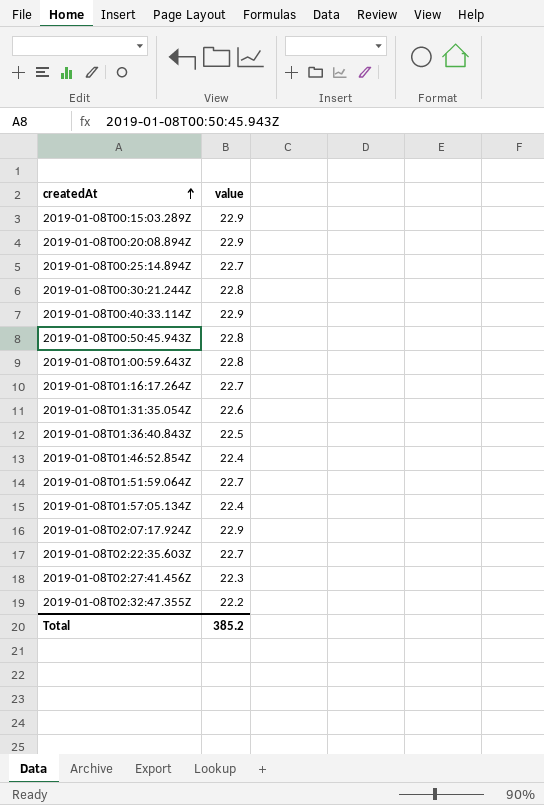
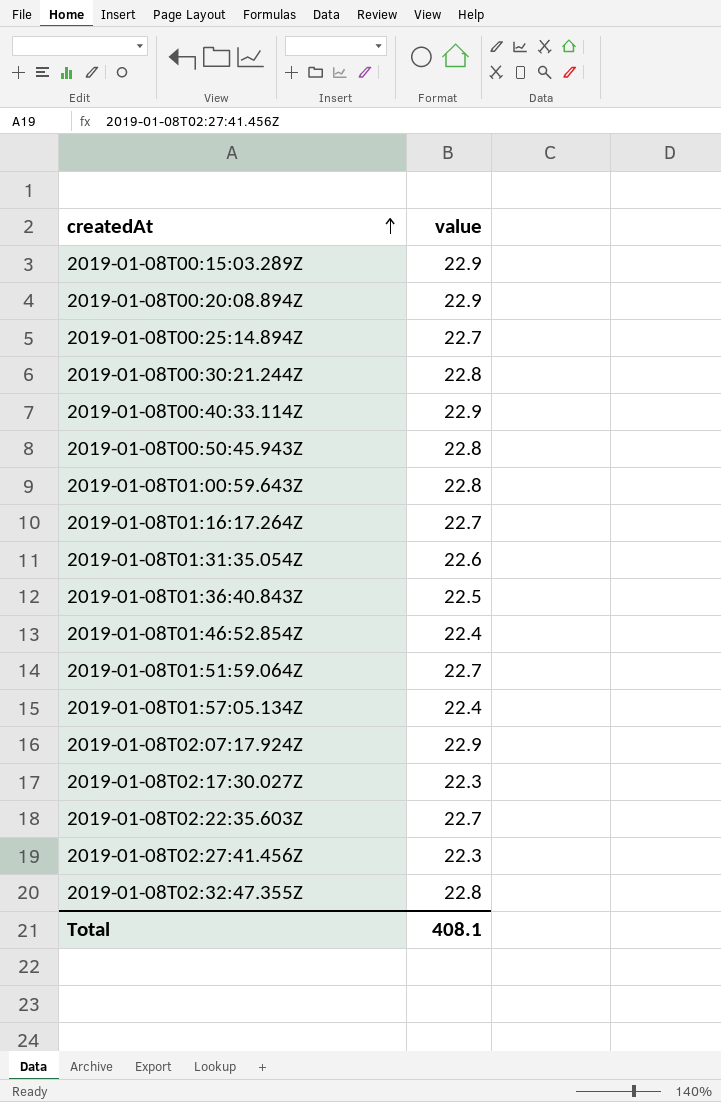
row 2019-01-08T02:17:30.027Z: none -> 22.3
2019-01-08T02:32:47.355Z | value: 22.2 -> 22.8
Total | value: 385.2 -> 408.1

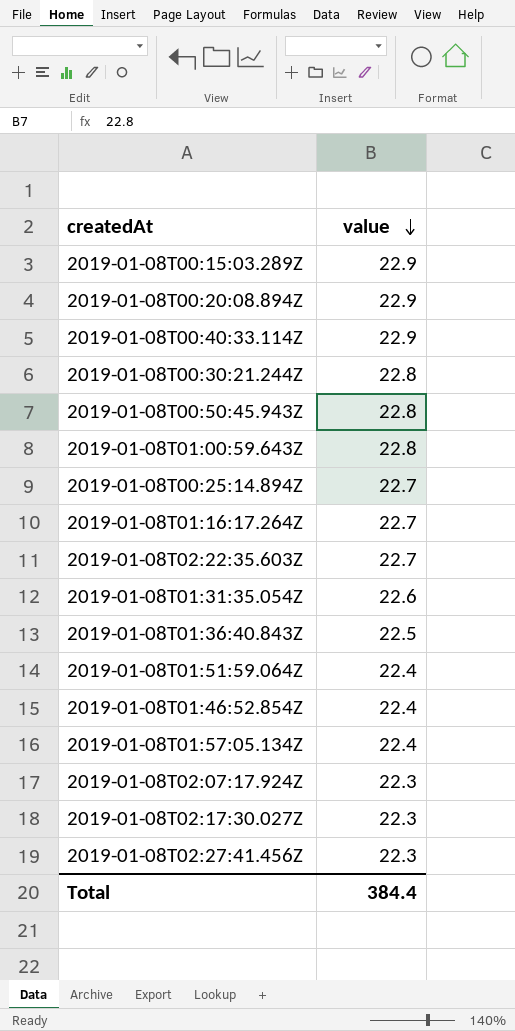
row order: createdAt ascending -> value descending
row 2019-01-08T02:32:47.355Z: 22.8 -> none
2019-01-08T01:51:59.064Z | value: 22.7 -> 22.4
2019-01-08T02:07:17.924Z | value: 22.9 -> 22.3
Total | value: 408.1 -> 384.4

